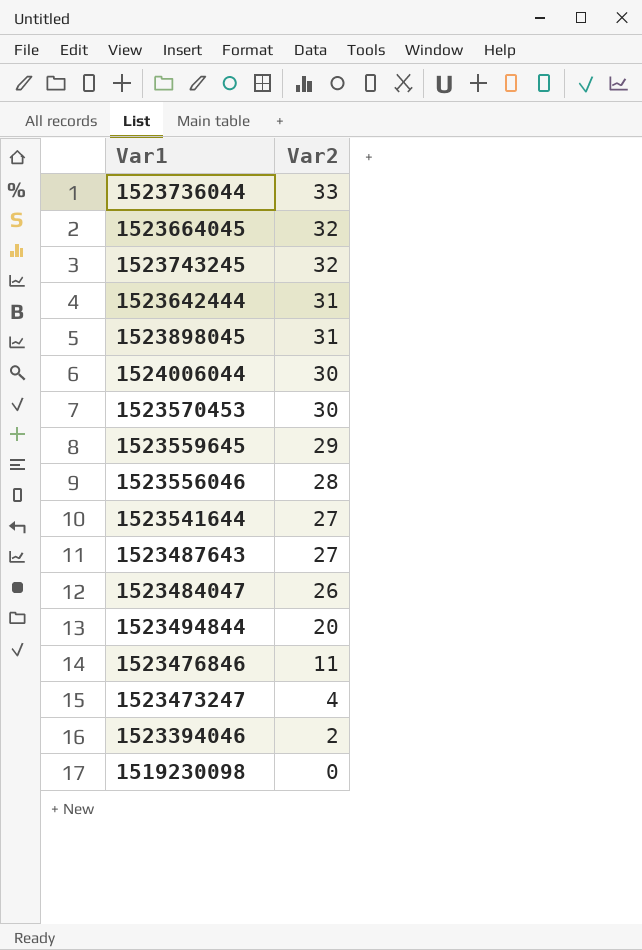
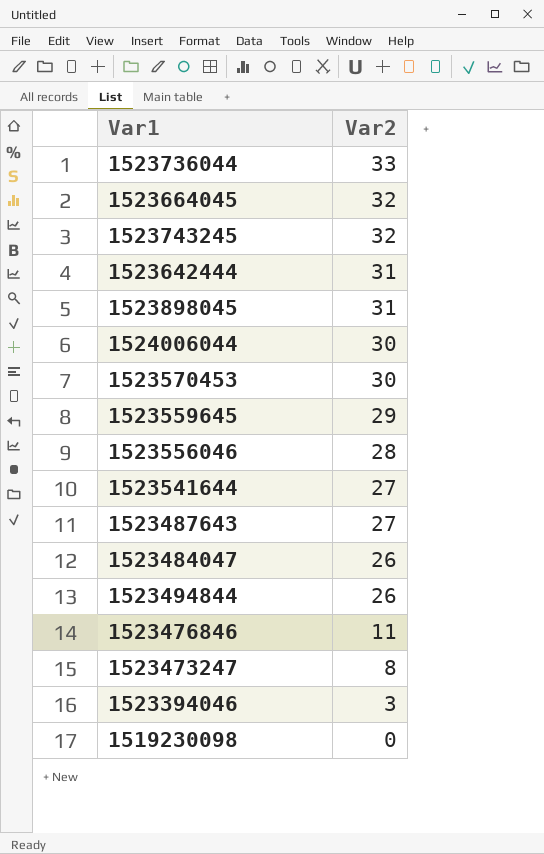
1523494844 | Var2: 20 -> 26
1523473247 | Var2: 4 -> 8
1523394046 | Var2: 2 -> 3

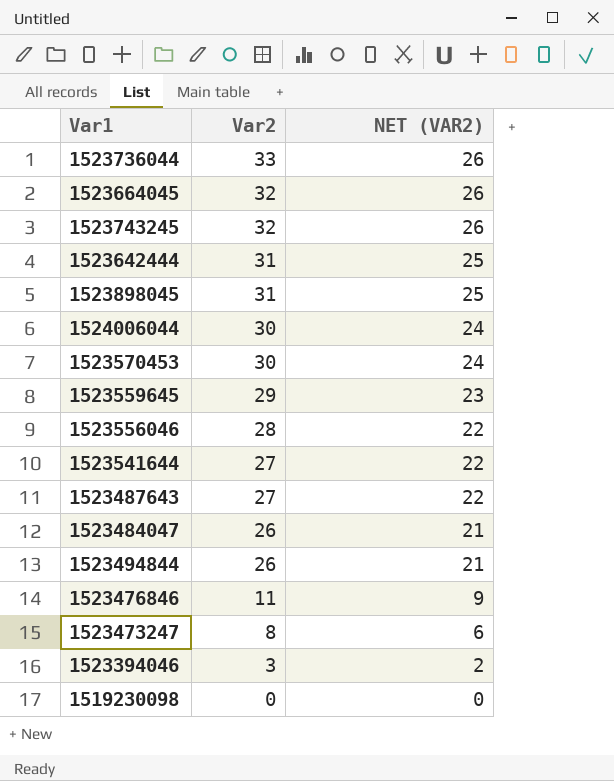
column NET (VAR2) | formula: none -> [Var2] * 0.8

